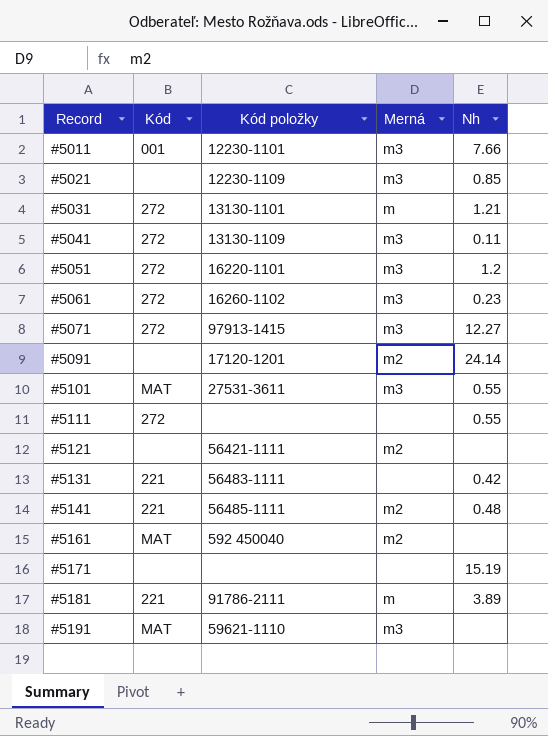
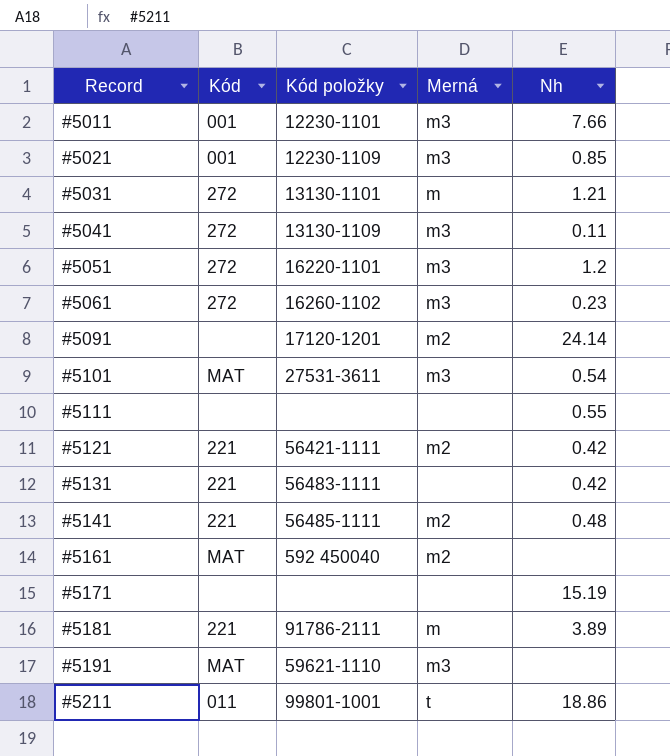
row #5071: 272 | 97913-1415 | m3 | 12.27 -> none
#5021 | Kód: none -> 001
#5101 | Nh: 0.55 -> 0.54
#5111 | Kód: 272 -> none
#5121 | Kód: none -> 221
#5121 | Nh: none -> 0.42
row #5211: none -> 011 | 99801-1001 | t | 18.86

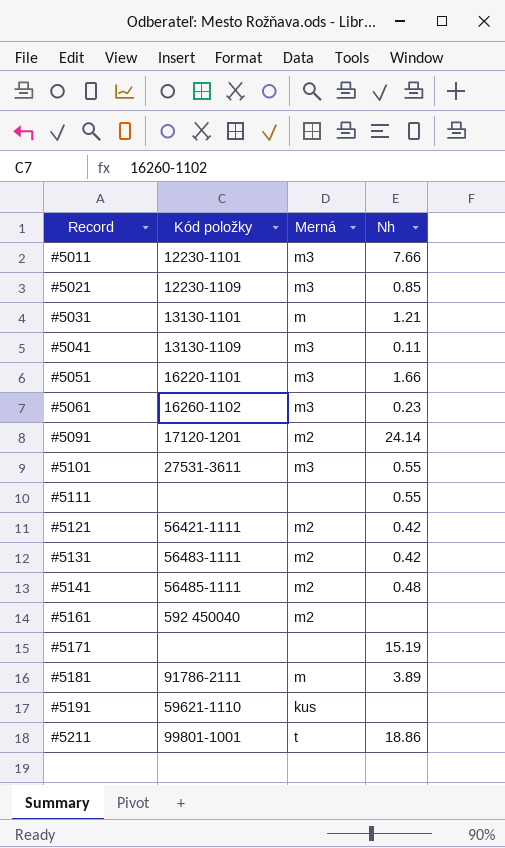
column Kód | position: 2 -> none
#5051 | Nh: 1.2 -> 1.66
#5101 | Nh: 0.54 -> 0.55
#5131 | Merná: none -> m2
#5191 | Merná: m3 -> kus

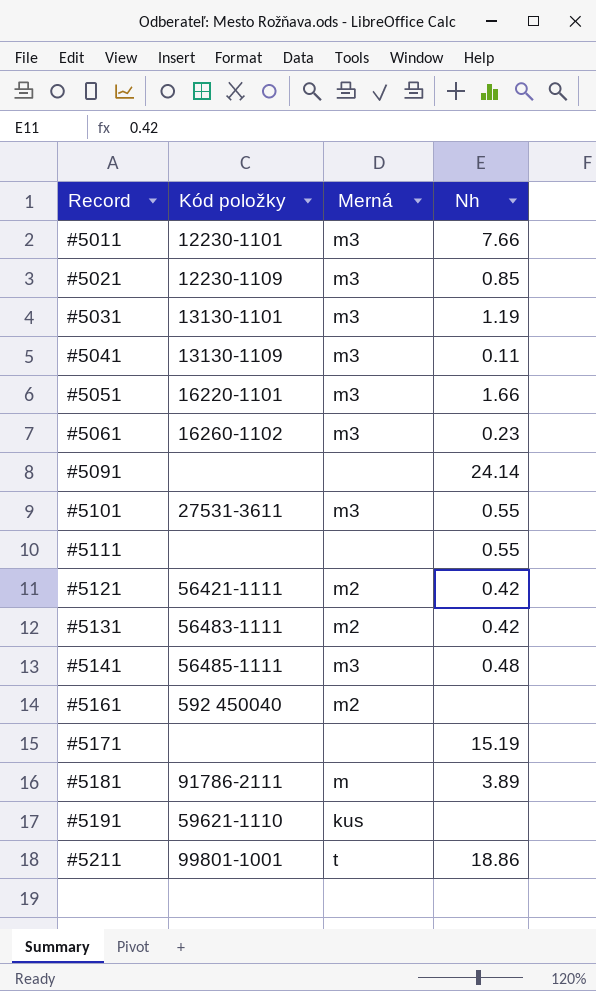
#5031 | Merná: m -> m3
#5031 | Nh: 1.21 -> 1.19
#5091 | Kód položky: 17120-1201 -> none
#5091 | Merná: m2 -> none
#5141 | Merná: m2 -> m3

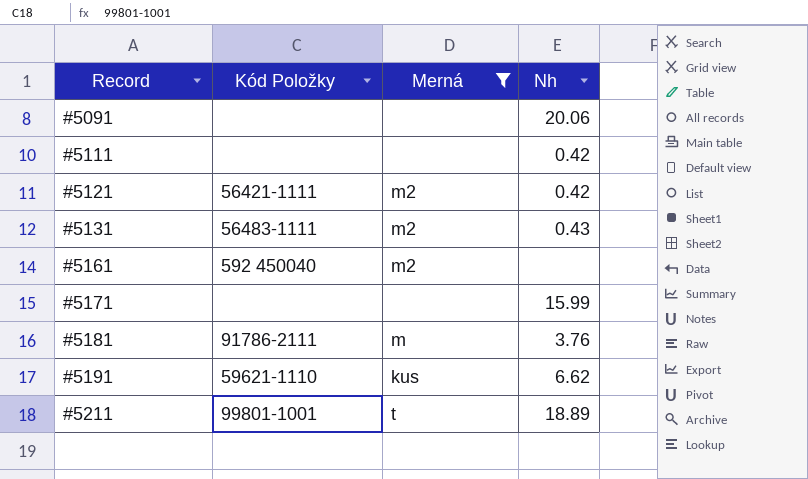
filter: none -> Merná != m3
column name: Kód položky -> Kód Položky
#5091 | Nh: 24.14 -> 20.06
#5111 | Nh: 0.55 -> 0.42
#5131 | Nh: 0.42 -> 0.43
#5171 | Nh: 15.19 -> 15.99
#5181 | Nh: 3.89 -> 3.76
#5191 | Nh: none -> 6.62
#5211 | Nh: 18.86 -> 18.89

